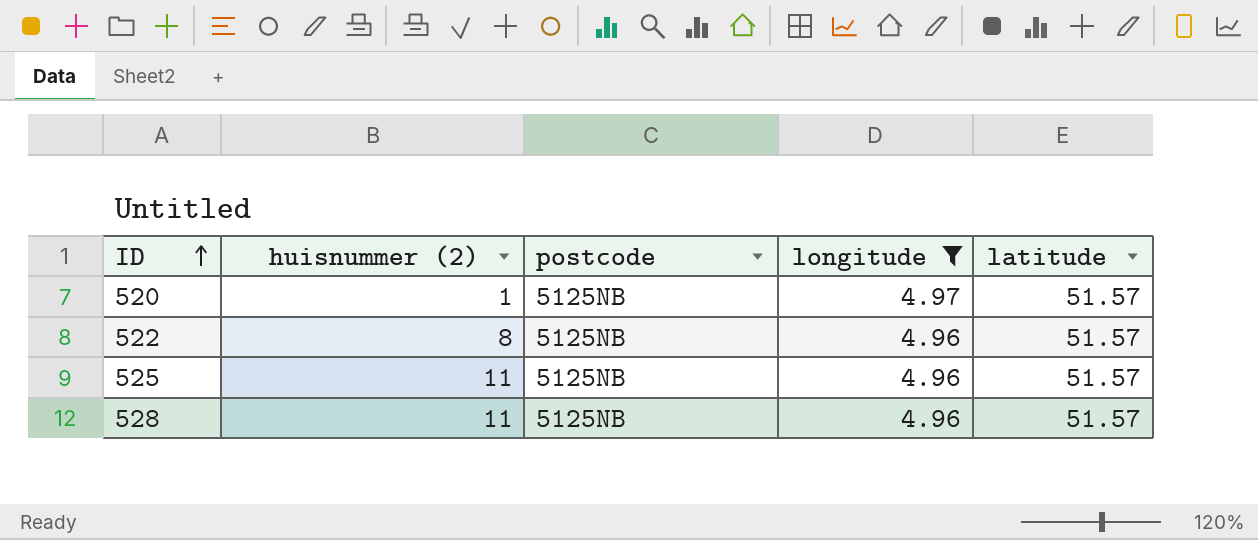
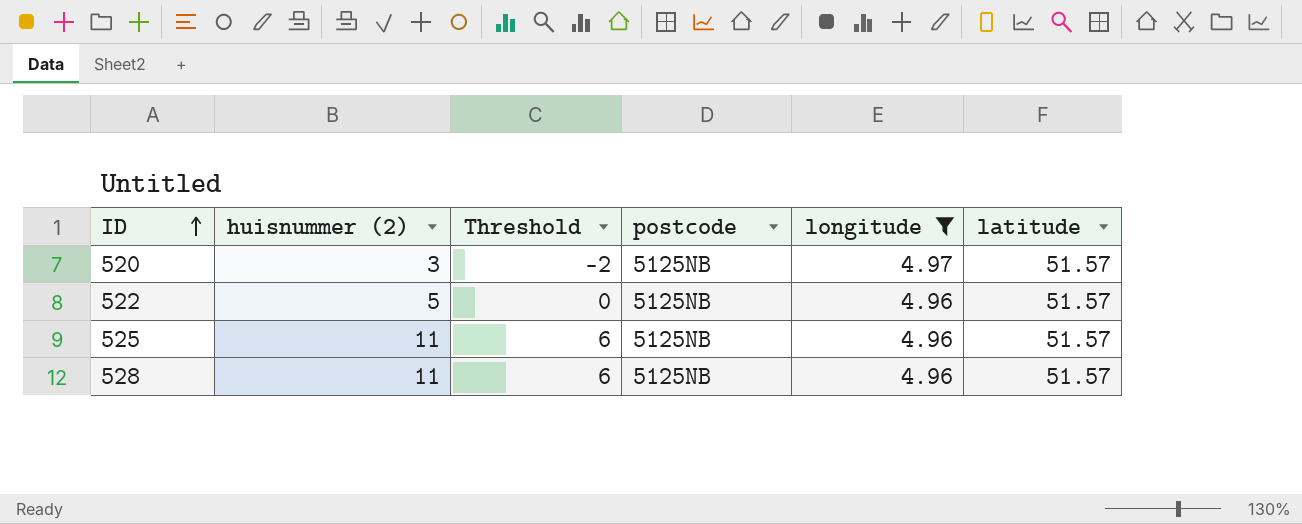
column Threshold | formula: none -> [huisnummer (2)] - 5
520 | huisnummer (2): 1 -> 3
522 | huisnummer (2): 8 -> 5

